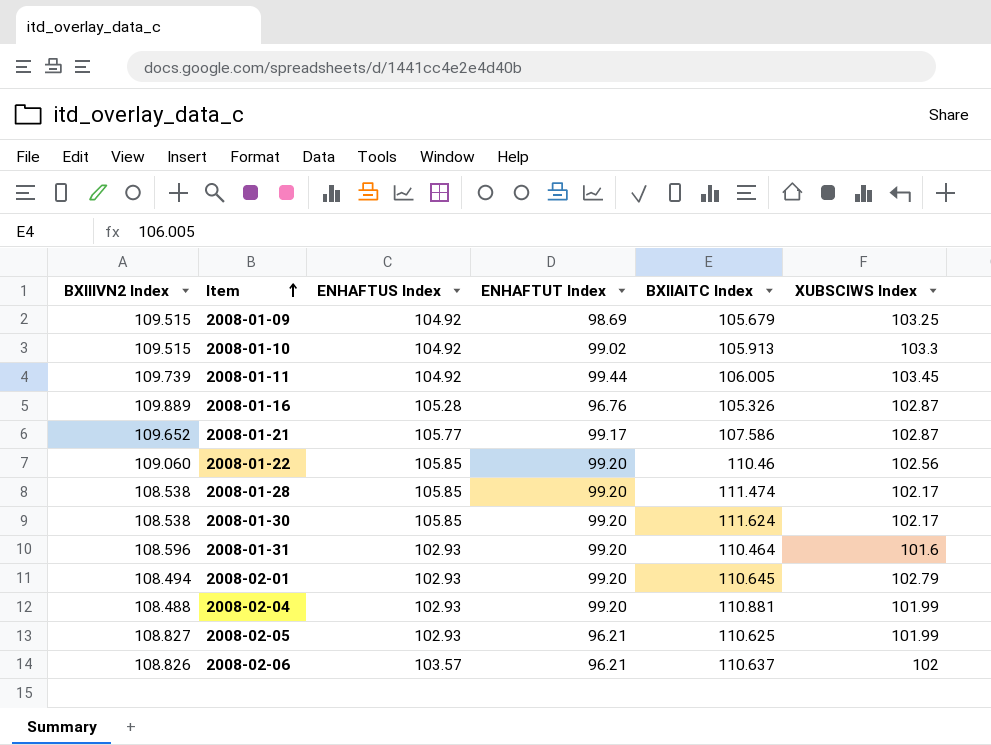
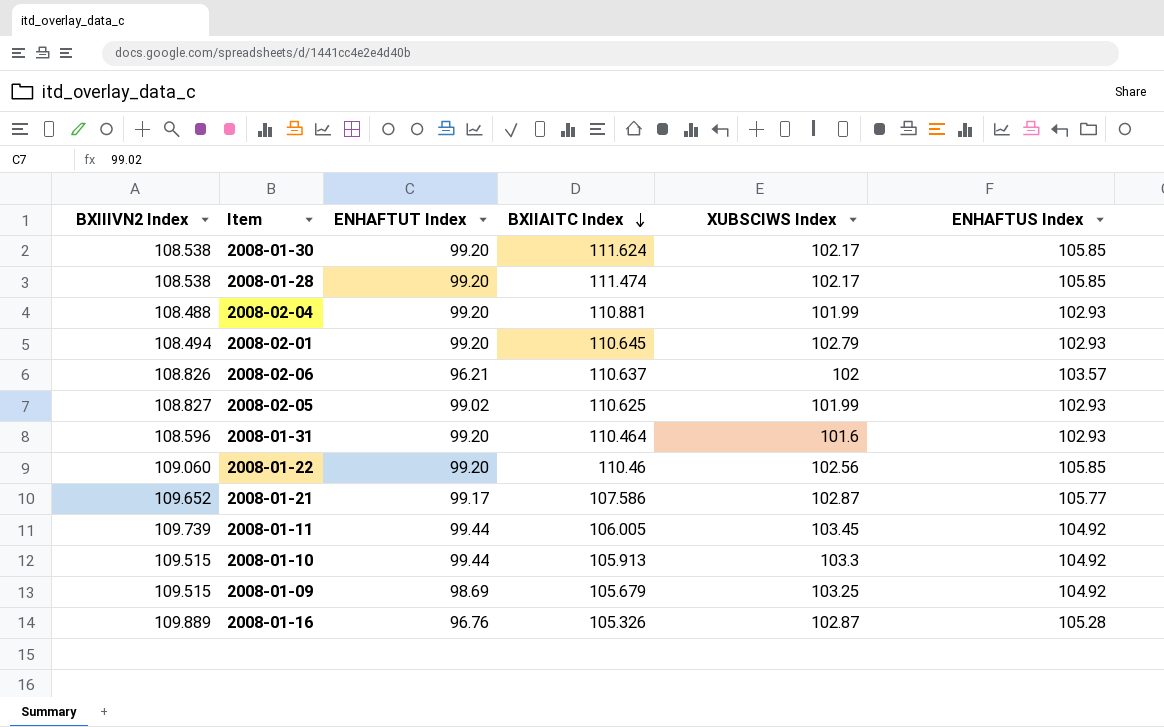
row order: Item ascending -> BXIIAITC Index descending
column ENHAFTUS Index | position: 3 -> 6
2008-02-05 | ENHAFTUT Index: 96.21 -> 99.02
2008-01-10 | ENHAFTUT Index: 99.02 -> 99.44

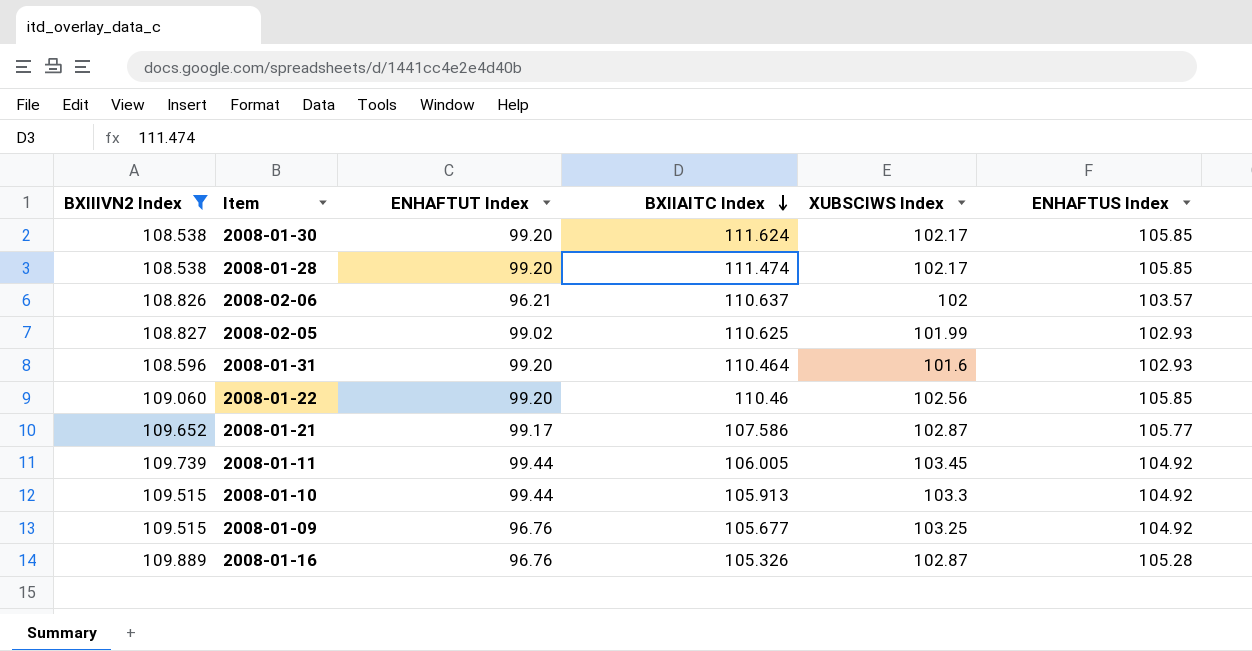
filter: none -> BXIIIVN2 Index >= 108.538
2008-01-09 | ENHAFTUT Index: 98.69 -> 96.76
2008-01-09 | BXIIAITC Index: 105.679 -> 105.677

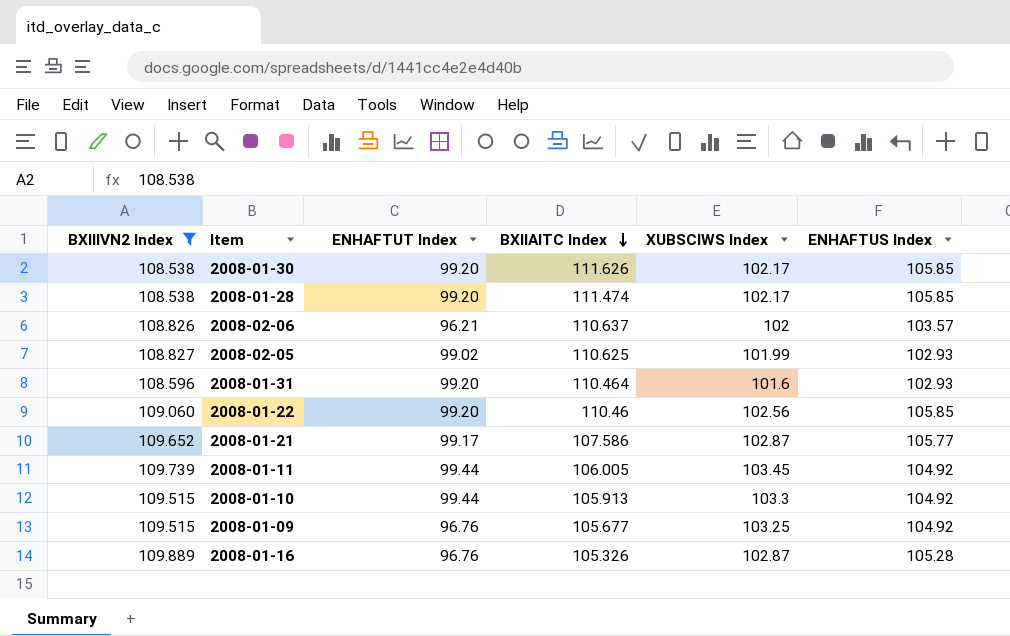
2008-01-30 | BXIIAITC Index: 111.624 -> 111.626

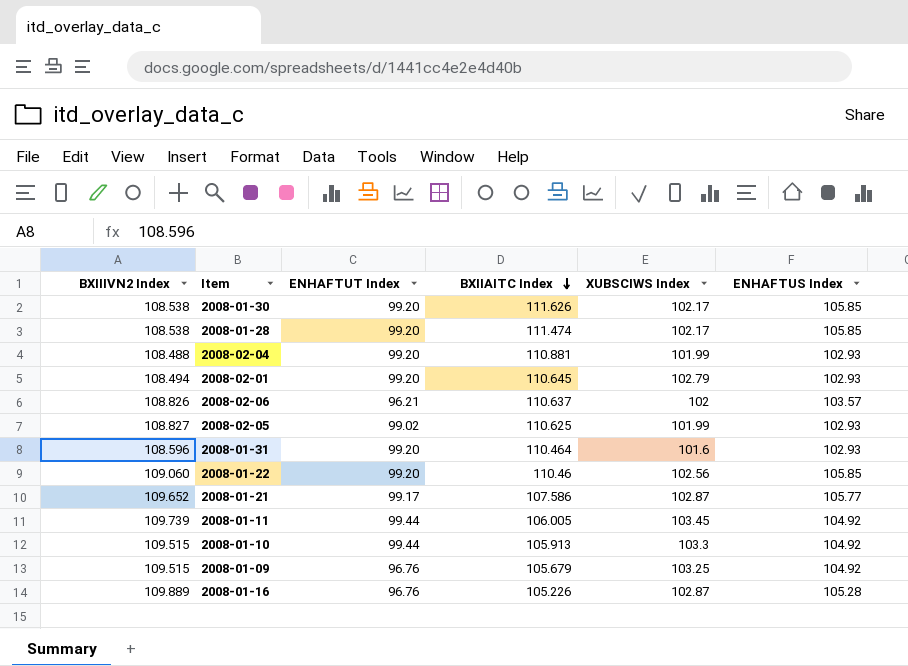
filter: BXIIIVN2 Index >= 108.538 -> none
2008-01-09 | BXIIAITC Index: 105.677 -> 105.679
2008-01-16 | BXIIAITC Index: 105.326 -> 105.226

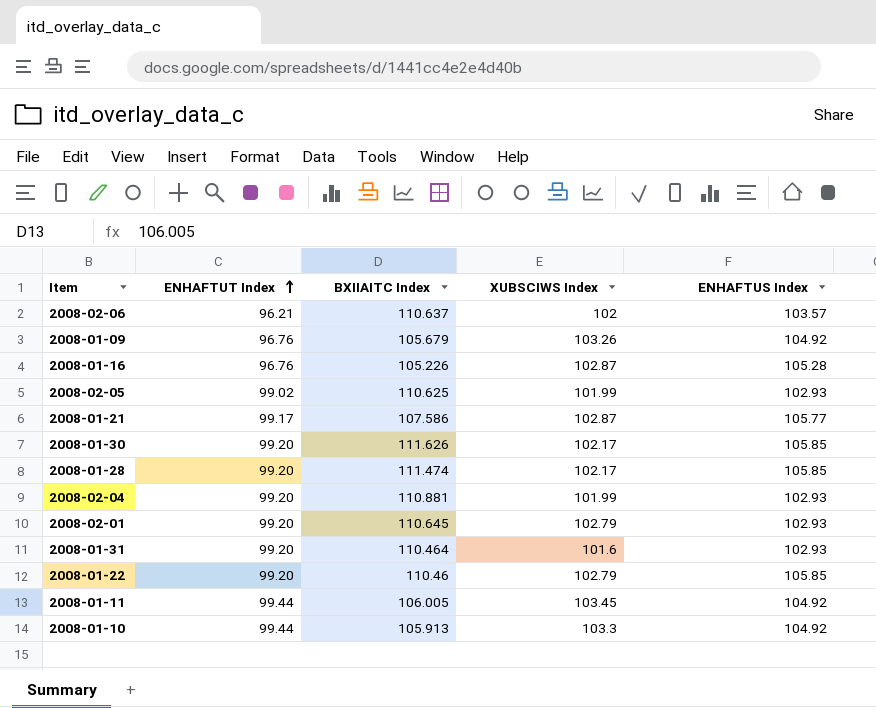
row order: BXIIAITC Index descending -> ENHAFTUT Index ascending
column BXIIIVN2 Index | position: 1 -> none
2008-01-09 | XUBSCIWS Index: 103.25 -> 103.26
2008-01-22 | XUBSCIWS Index: 102.56 -> 102.79

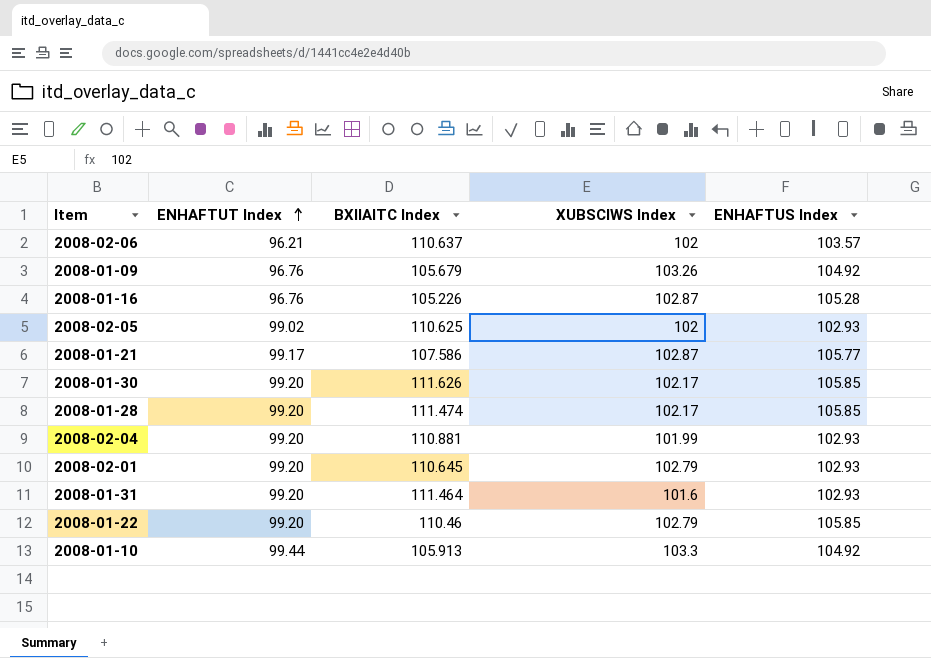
row 2008-01-11: 99.44 | 106.005 | 103.45 | 104.92 -> none
2008-02-05 | XUBSCIWS Index: 101.99 -> 102
2008-01-31 | BXIIAITC Index: 110.464 -> 111.464

